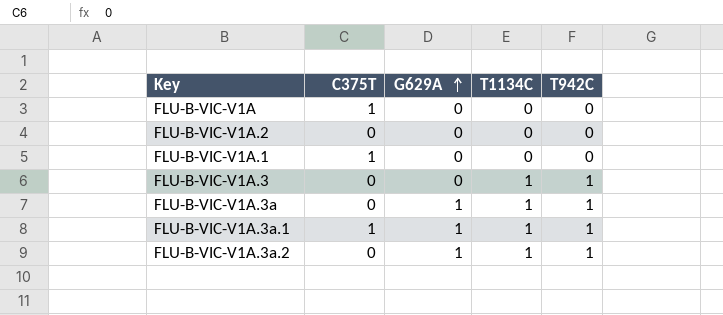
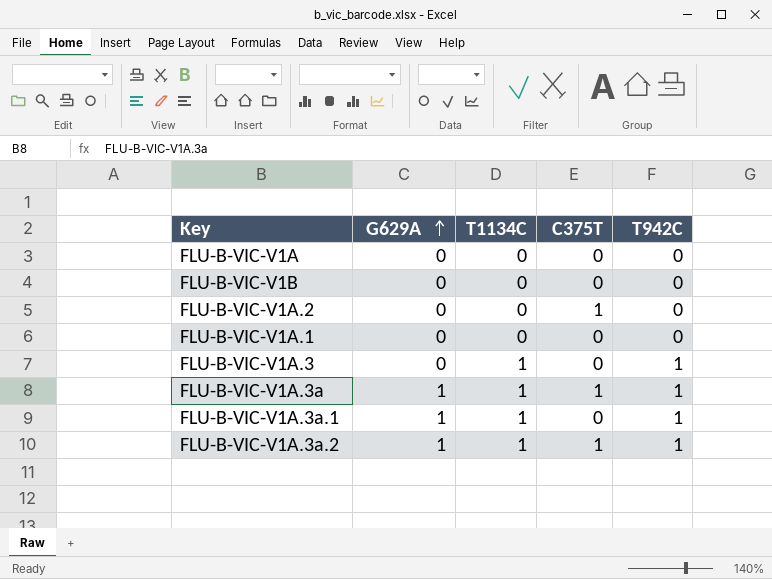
column C375T | position: 2 -> 4
FLU-B-VIC-V1A | C375T: 1 -> 0
row FLU-B-VIC-V1B: none -> 0 | 0 | 0 | 0
FLU-B-VIC-V1A.2 | C375T: 0 -> 1
FLU-B-VIC-V1A.1 | C375T: 1 -> 0
FLU-B-VIC-V1A.3a | C375T: 0 -> 1
FLU-B-VIC-V1A.3a.1 | C375T: 1 -> 0
FLU-B-VIC-V1A.3a.2 | C375T: 0 -> 1

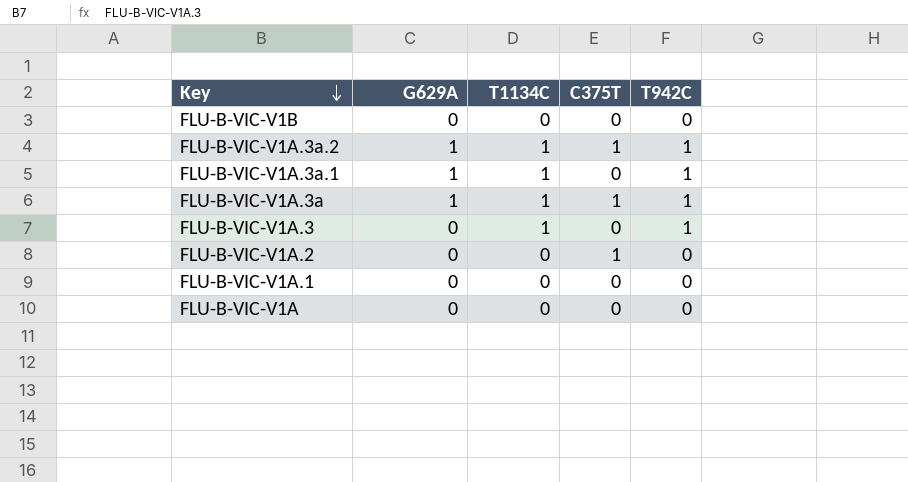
row order: G629A ascending -> Key descending

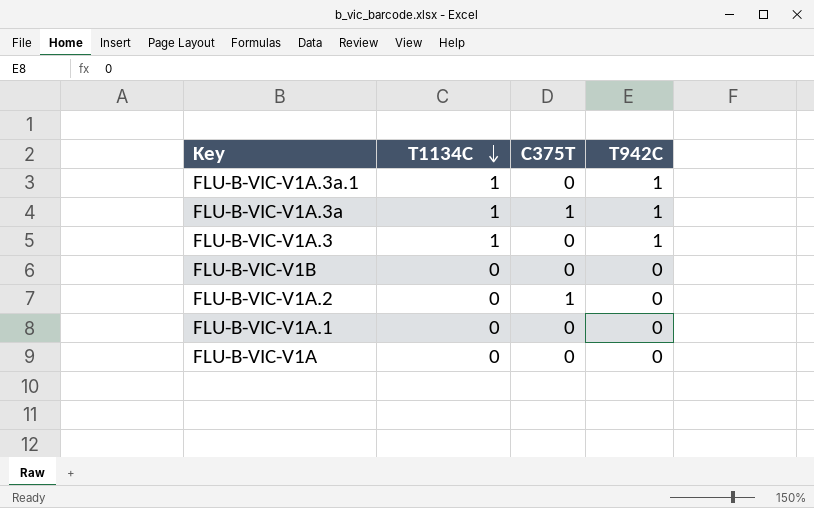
row order: Key descending -> T1134C descending
column G629A | position: 2 -> none
row FLU-B-VIC-V1A.3a.2: 1 | 1 | 1 | 1 -> none

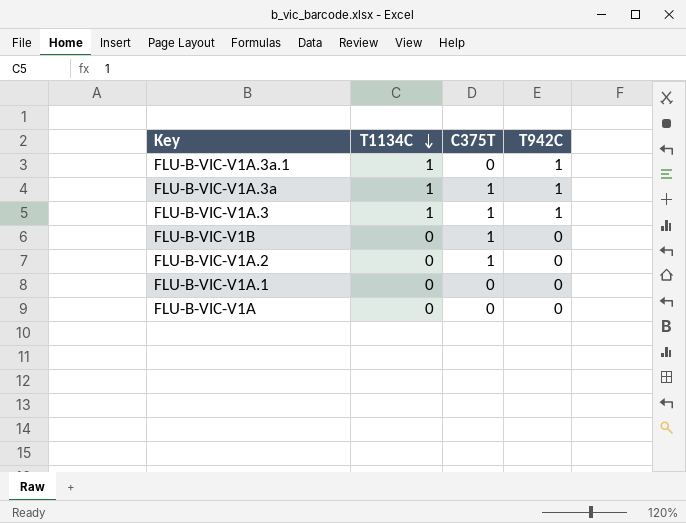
FLU-B-VIC-V1A.3 | C375T: 0 -> 1
FLU-B-VIC-V1B | C375T: 0 -> 1

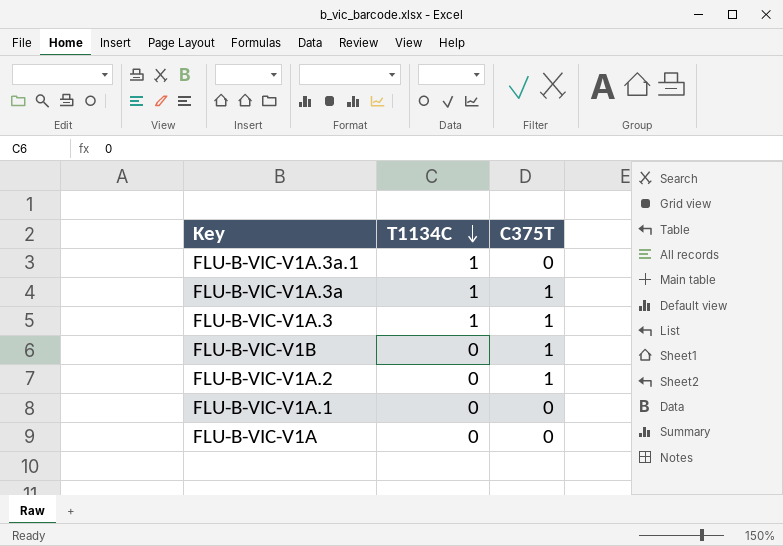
column T942C | position: 4 -> none

